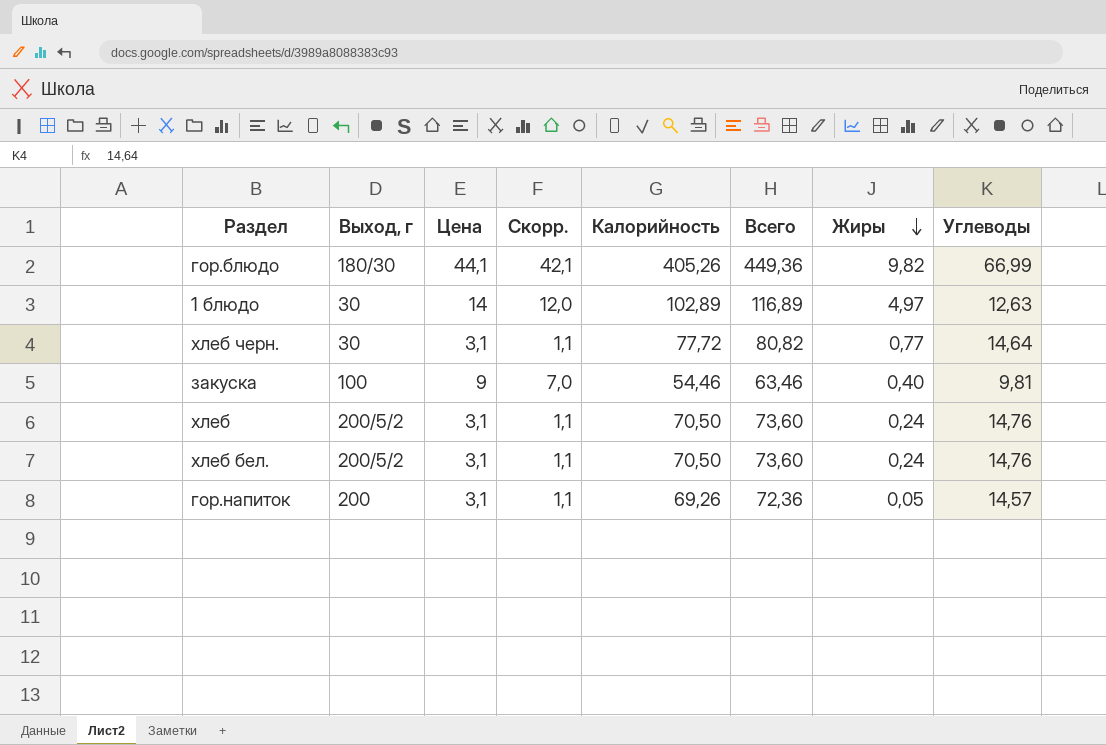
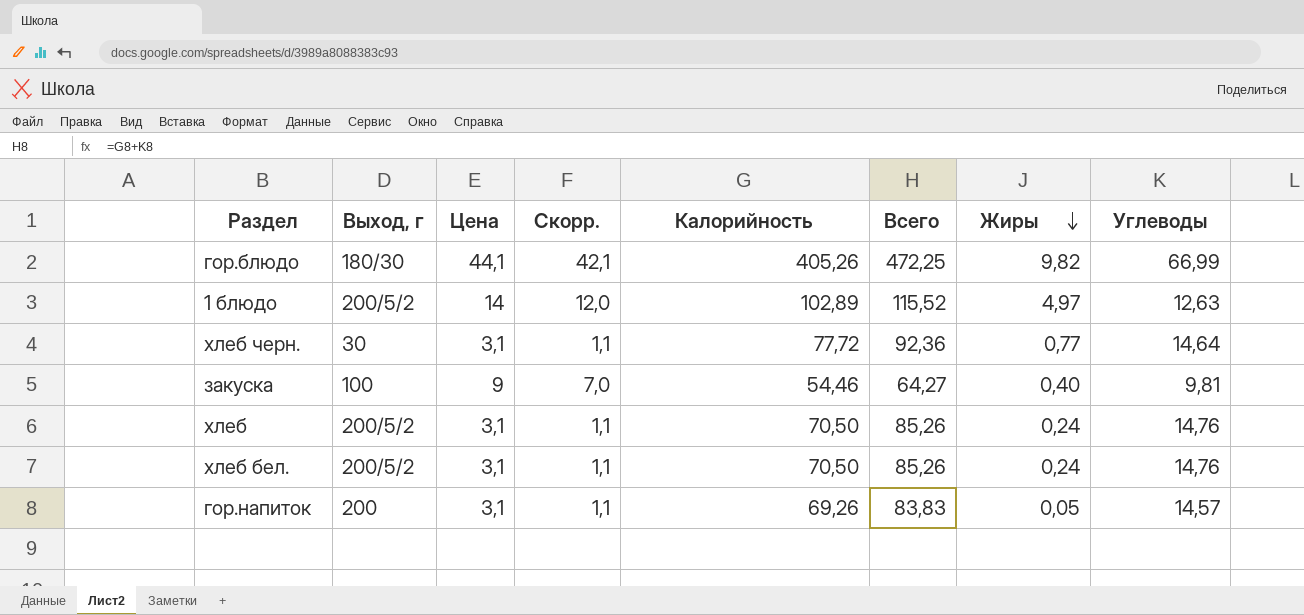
column Всего | formula: [Цена] + [Калорийность] -> [Калорийность] + [Углеводы]
1 блюдо | Выход, г: 30 -> 200/5/2

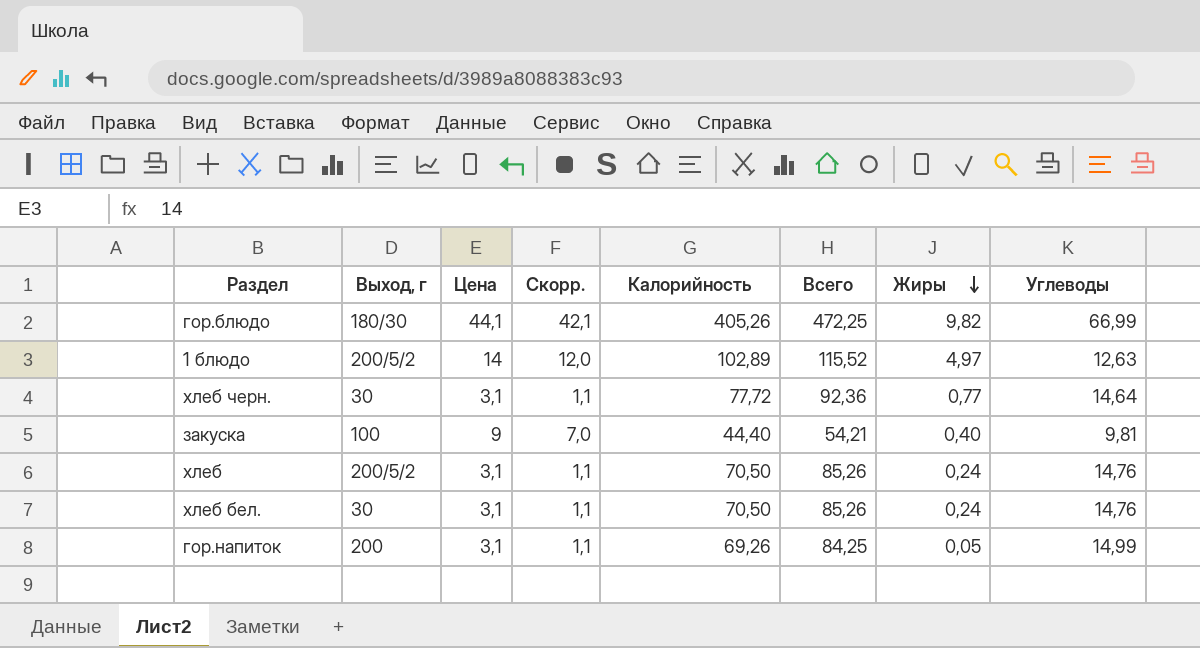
закуска | Калорийность: 54,46 -> 44,40
закуска | Всего: 64,27 -> 54,21
хлеб бел. | Выход, г: 200/5/2 -> 30
гор.напиток | Всего: 83,83 -> 84,25
гор.напиток | Углеводы: 14,57 -> 14,99

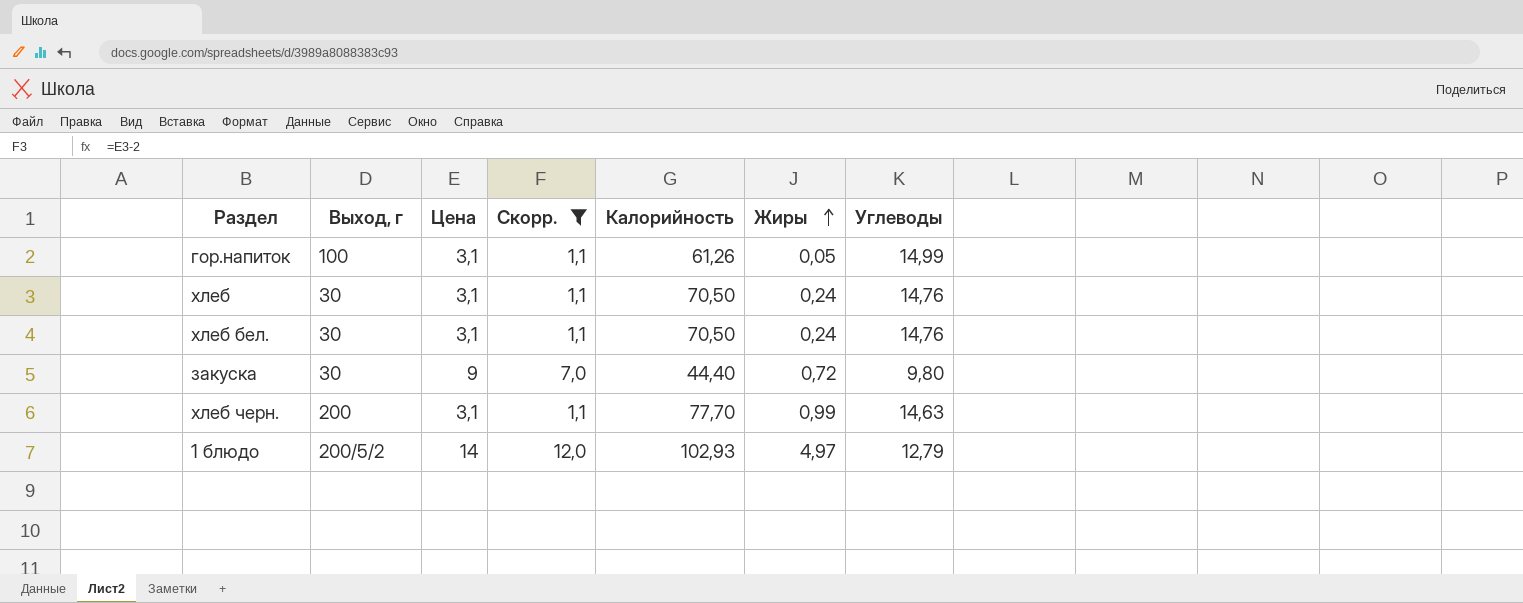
filter: none -> Скорр. != 42,1
row order: Жиры descending -> Жиры ascending
column Всего | formula: [Калорийность] + [Углеводы] -> none
гор.напиток | Выход, г: 200 -> 100
гор.напиток | Калорийность: 69,26 -> 61,26
хлеб | Выход, г: 200/5/2 -> 30
закуска | Выход, г: 100 -> 30
закуска | Жиры: 0,40 -> 0,72
закуска | Углеводы: 9,81 -> 9,80
хлеб черн. | Выход, г: 30 -> 200
хлеб черн. | Калорийность: 77,72 -> 77,70
хлеб черн. | Жиры: 0,77 -> 0,99
хлеб черн. | Углеводы: 14,64 -> 14,63
1 блюдо | Калорийность: 102,89 -> 102,93
1 блюдо | Углеводы: 12,63 -> 12,79

